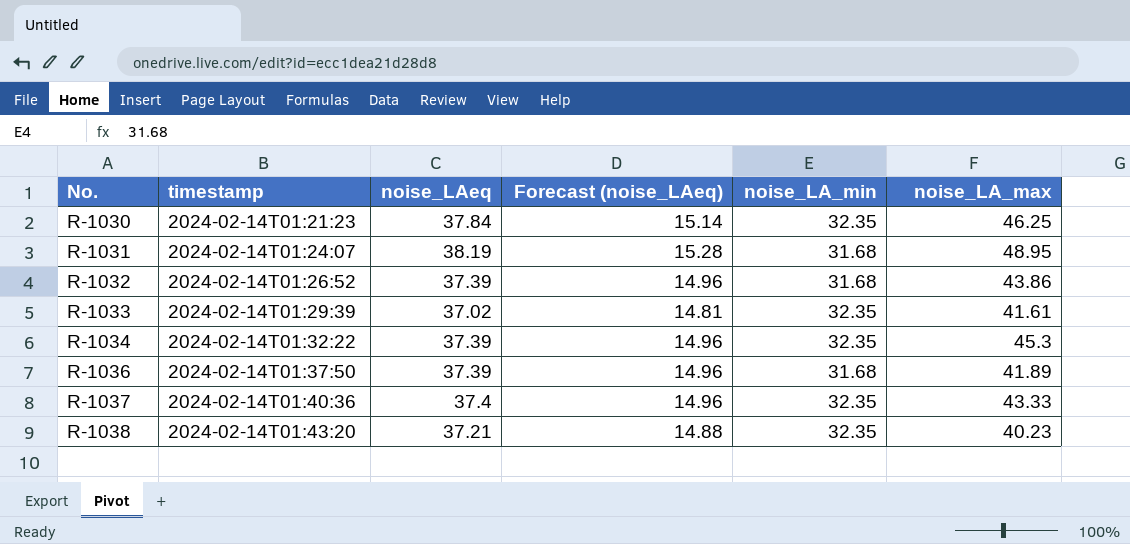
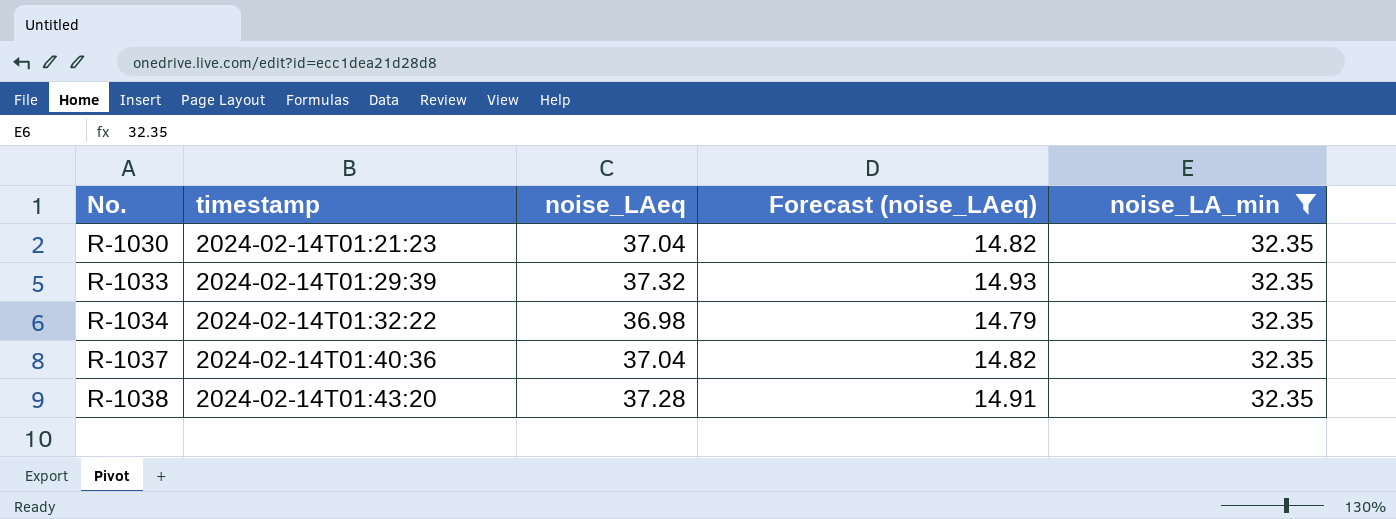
filter: none -> noise_LA_min = 32.35
column noise_LA_max | position: 6 -> none
R-1030 | noise_LAeq: 37.84 -> 37.04
R-1030 | Forecast (noise_LAeq): 15.14 -> 14.82
R-1033 | noise_LAeq: 37.02 -> 37.32
R-1033 | Forecast (noise_LAeq): 14.81 -> 14.93
R-1034 | noise_LAeq: 37.39 -> 36.98
R-1034 | Forecast (noise_LAeq): 14.96 -> 14.79
R-1037 | noise_LAeq: 37.4 -> 37.04
R-1037 | Forecast (noise_LAeq): 14.96 -> 14.82
R-1038 | noise_LAeq: 37.21 -> 37.28
R-1038 | Forecast (noise_LAeq): 14.88 -> 14.91

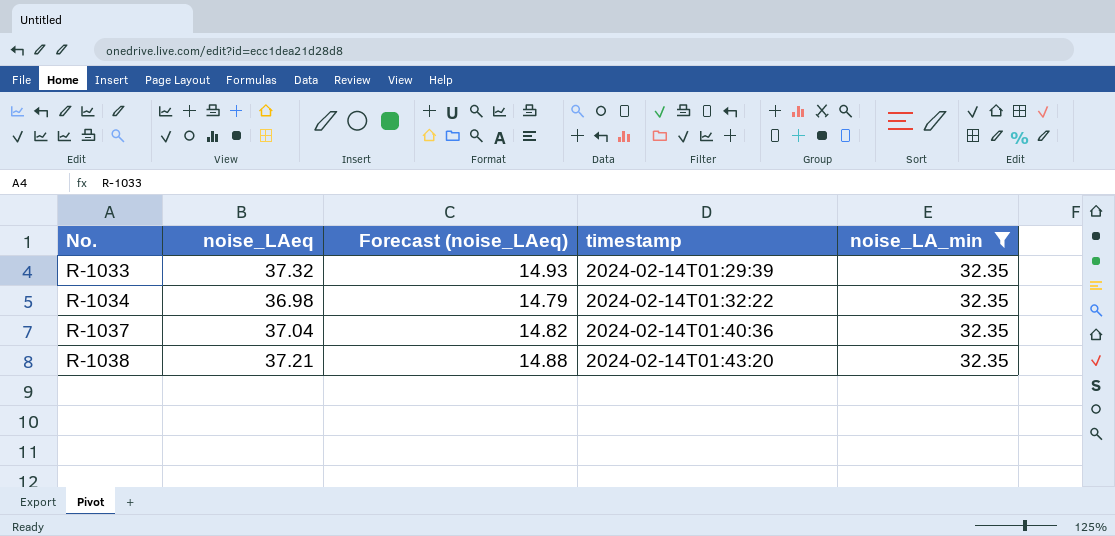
column timestamp | position: 2 -> 4
row R-1030: 2024-02-14T01:21:23 | 37.04 | 14.82 | 32.35 -> none
R-1038 | noise_LAeq: 37.28 -> 37.21
R-1038 | Forecast (noise_LAeq): 14.91 -> 14.88

